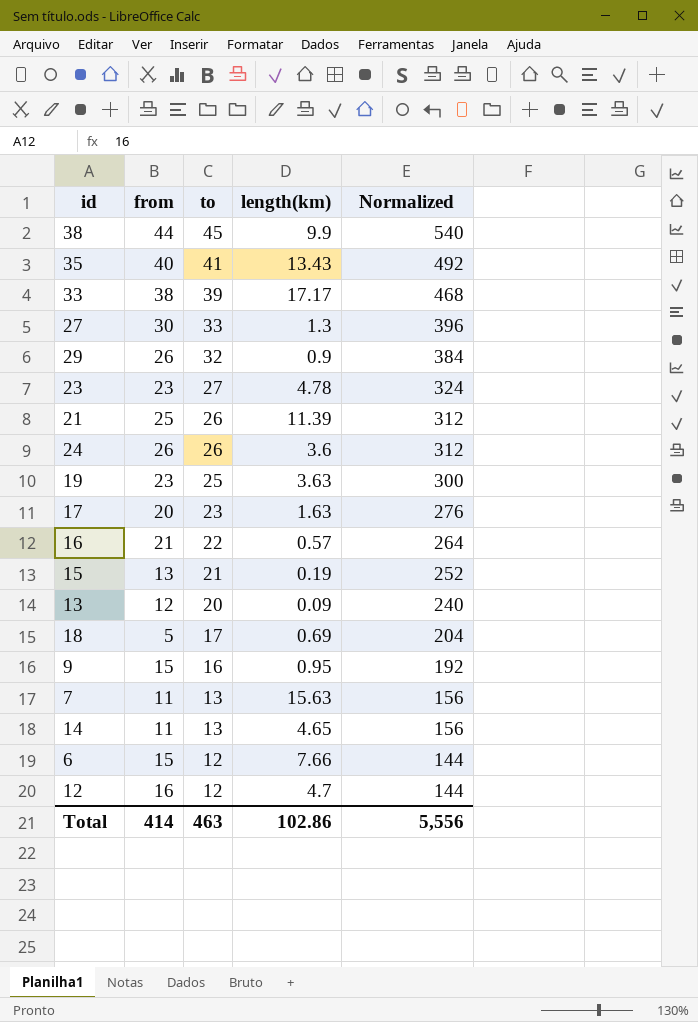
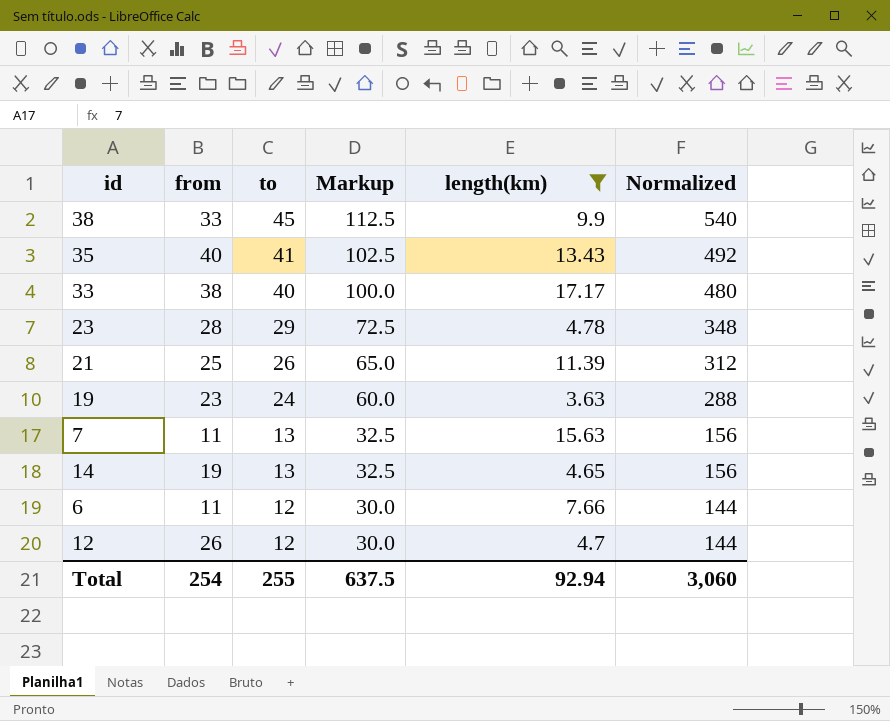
filter: none -> length(km) >= 3.63
column Markup | formula: none -> [to] * 2.5
38 | from: 44 -> 33
33 | to: 39 -> 40
33 | Normalized: 468 -> 480
23 | from: 23 -> 28
23 | to: 27 -> 29
23 | Normalized: 324 -> 348
19 | to: 25 -> 24
19 | Normalized: 300 -> 288
14 | from: 11 -> 19
6 | from: 15 -> 11
12 | from: 16 -> 26
Total | from: 414 -> 254
Total | to: 463 -> 255
Total | length(km): 102.86 -> 92.94
Total | Normalized: 5,556 -> 3,060

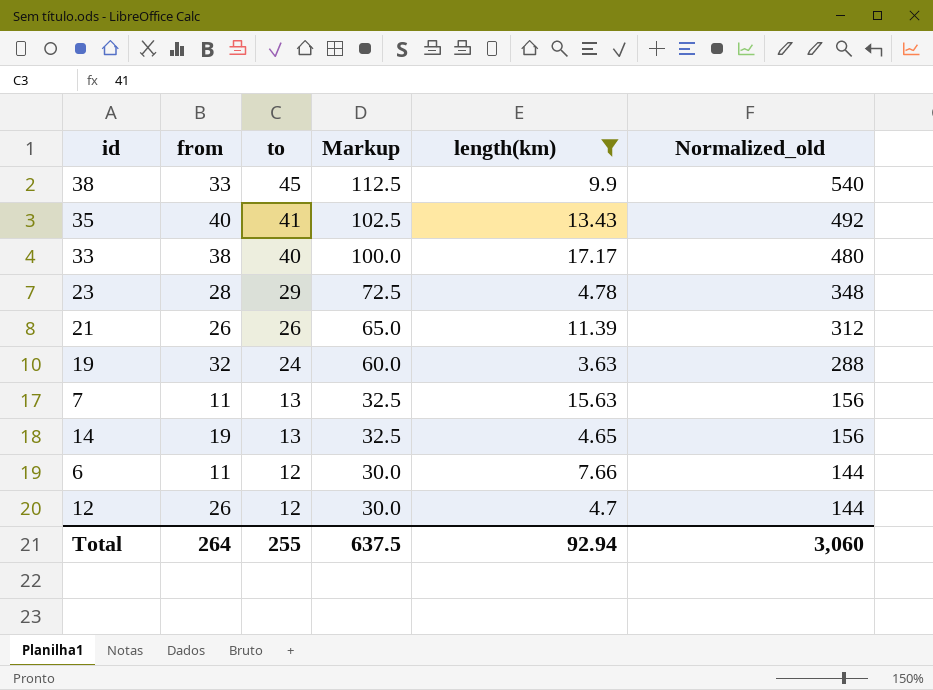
column name: Normalized -> Normalized_old
21 | from: 25 -> 26
19 | from: 23 -> 32
Total | from: 254 -> 264

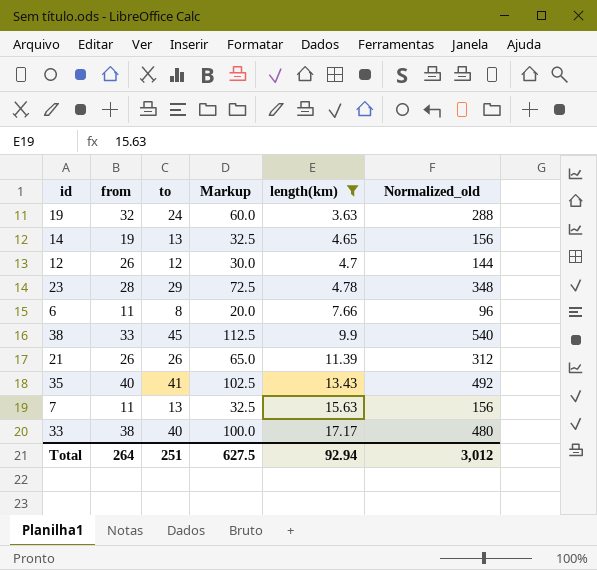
row order: to descending -> length(km) ascending
6 | to: 12 -> 8
6 | Markup: 30.0 -> 20.0
6 | Normalized_old: 144 -> 96
Total | to: 255 -> 251
Total | Markup: 637.5 -> 627.5
Total | Normalized_old: 3,060 -> 3,012

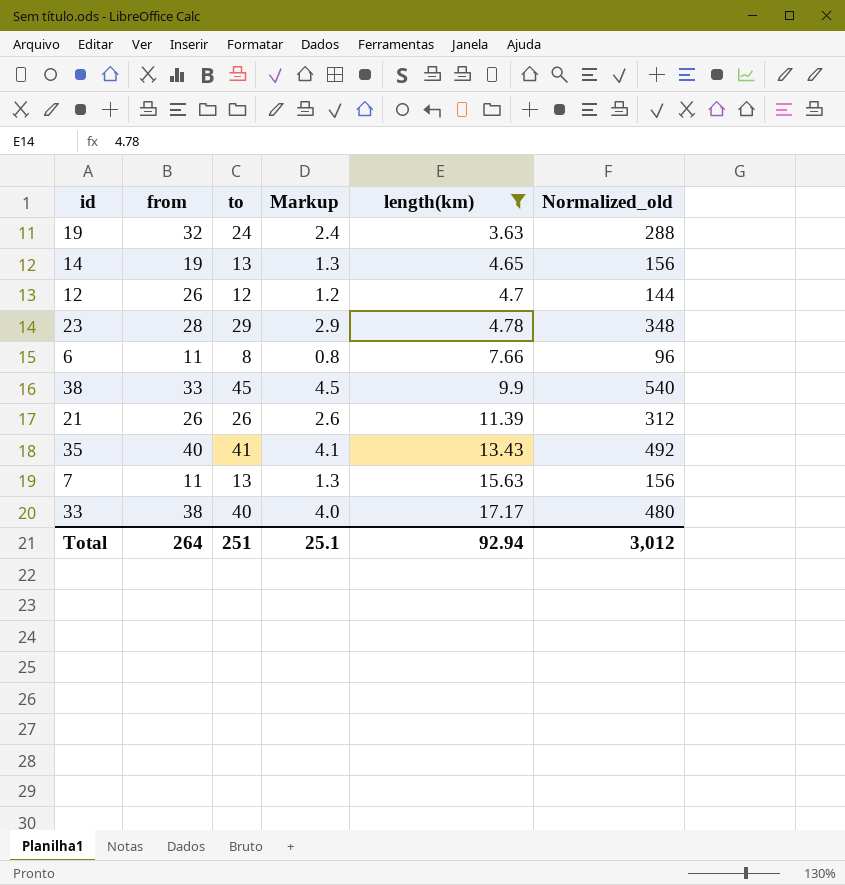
column Markup | formula: [to] * 2.5 -> [to] * 0.1
Total | Markup: 627.5 -> 25.1

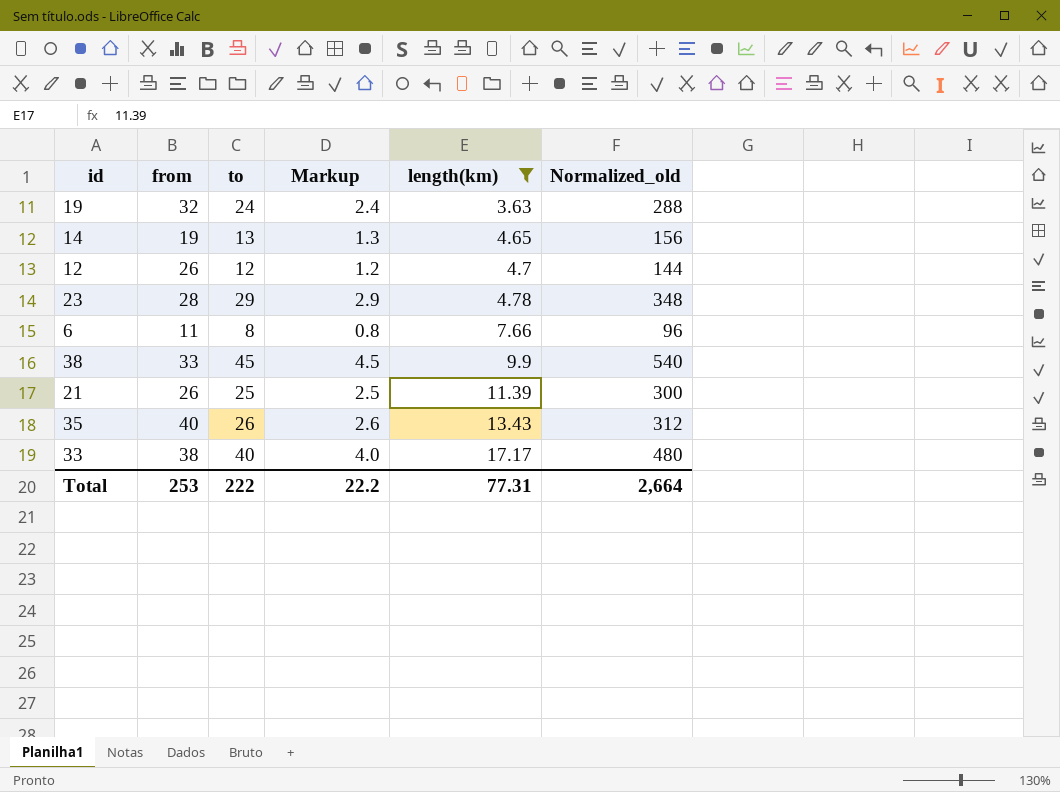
row 7: 11 | 13 | 1.3 | 15.63 | 156 -> none
21 | to: 26 -> 25
21 | Markup: 2.6 -> 2.5
21 | Normalized_old: 312 -> 300
35 | to: 41 -> 26
35 | Markup: 4.1 -> 2.6
35 | Normalized_old: 492 -> 312
Total | from: 264 -> 253
Total | to: 251 -> 222
Total | Markup: 25.1 -> 22.2
Total | length(km): 92.94 -> 77.31
Total | Normalized_old: 3,012 -> 2,664

